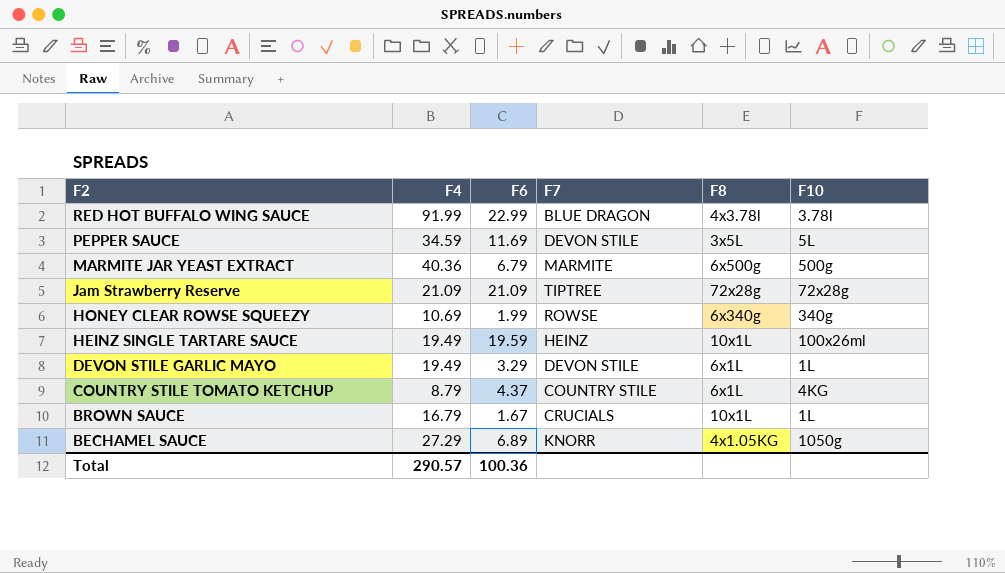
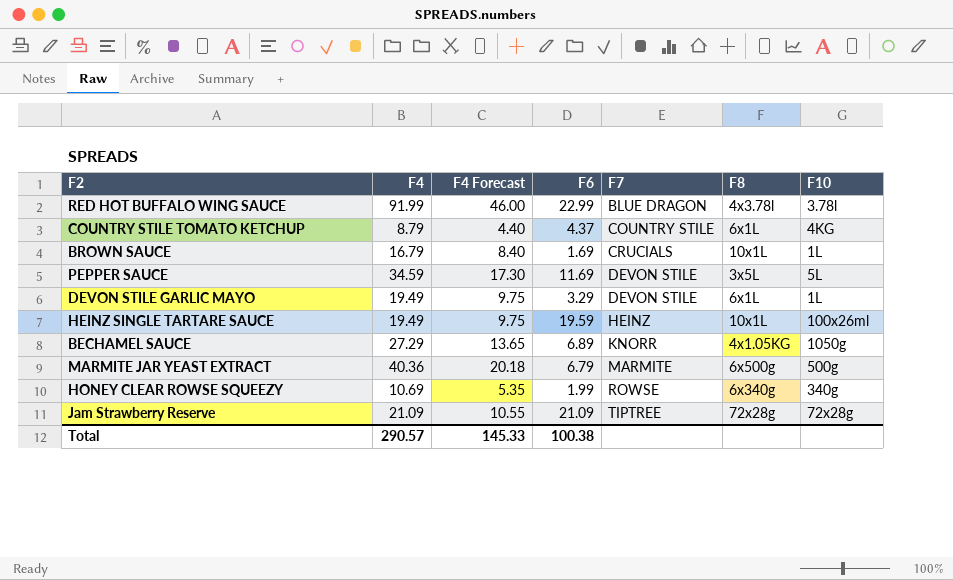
row order: F2 descending -> F7 ascending
column F4 Forecast | formula: none -> [F4] * 0.5
BROWN SAUCE | F6: 1.67 -> 1.69
Total | F6: 100.36 -> 100.38

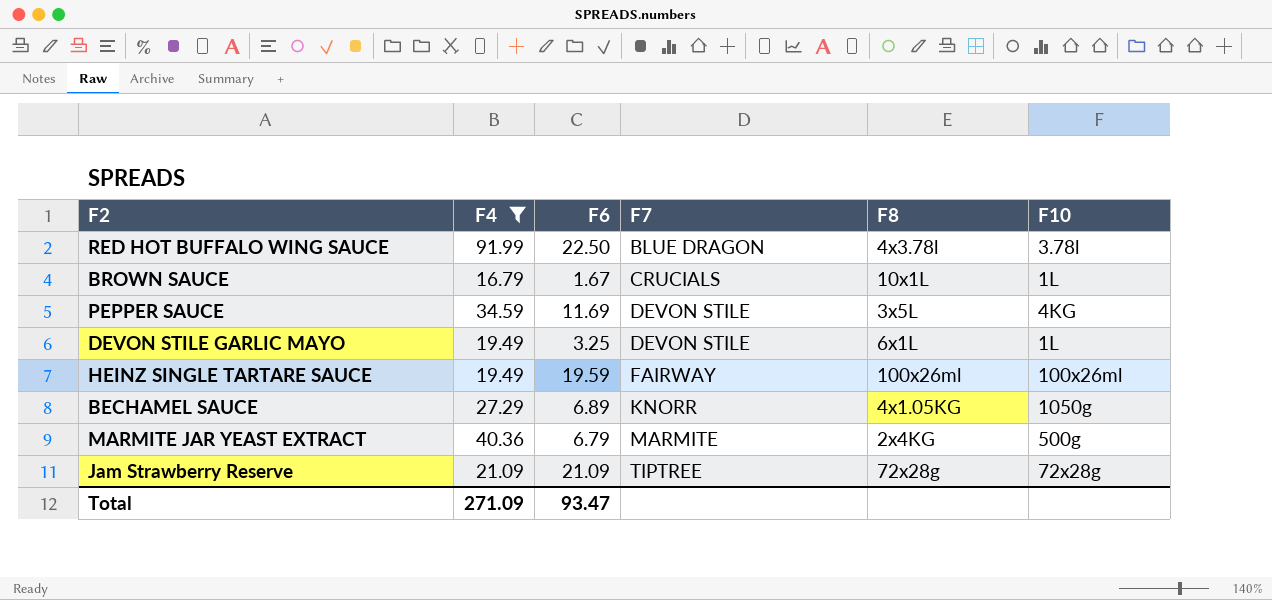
filter: none -> F4 >= 16.79
column F4 Forecast | formula: [F4] * 0.5 -> none
RED HOT BUFFALO WING SAUCE | F6: 22.99 -> 22.50
BROWN SAUCE | F6: 1.69 -> 1.67
PEPPER SAUCE | F10: 5L -> 4KG
DEVON STILE GARLIC MAYO | F6: 3.29 -> 3.25
HEINZ SINGLE TARTARE SAUCE | F7: HEINZ -> FAIRWAY
HEINZ SINGLE TARTARE SAUCE | F8: 10x1L -> 100x26ml
MARMITE JAR YEAST EXTRACT | F8: 6x500g -> 2x4KG
Total | F4: 290.57 -> 271.09
Total | F6: 100.38 -> 93.47

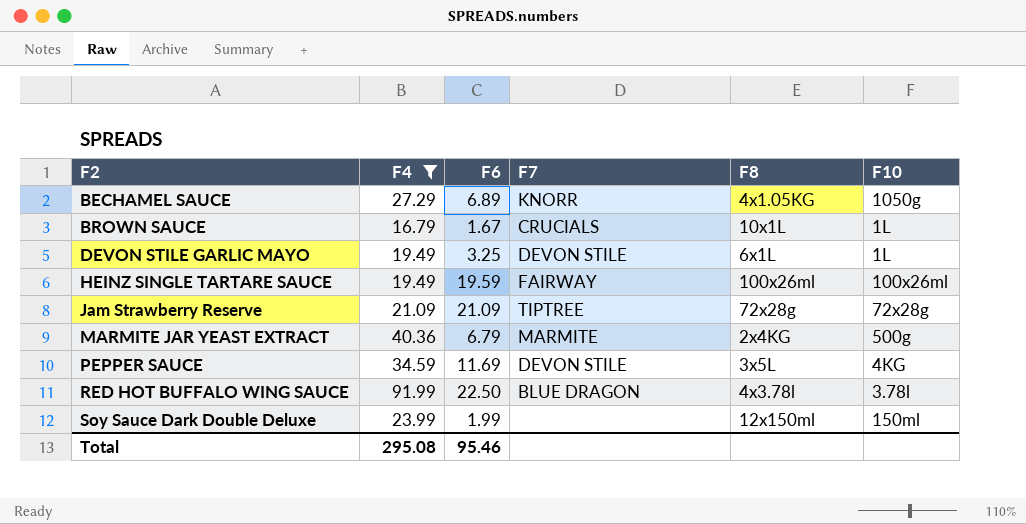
row order: F7 ascending -> F2 ascending
row Soy Sauce Dark Double Deluxe: none -> 23.99 | 1.99 | none | 12x150ml | 150ml
Total | F4: 271.09 -> 295.08
Total | F6: 93.47 -> 95.46

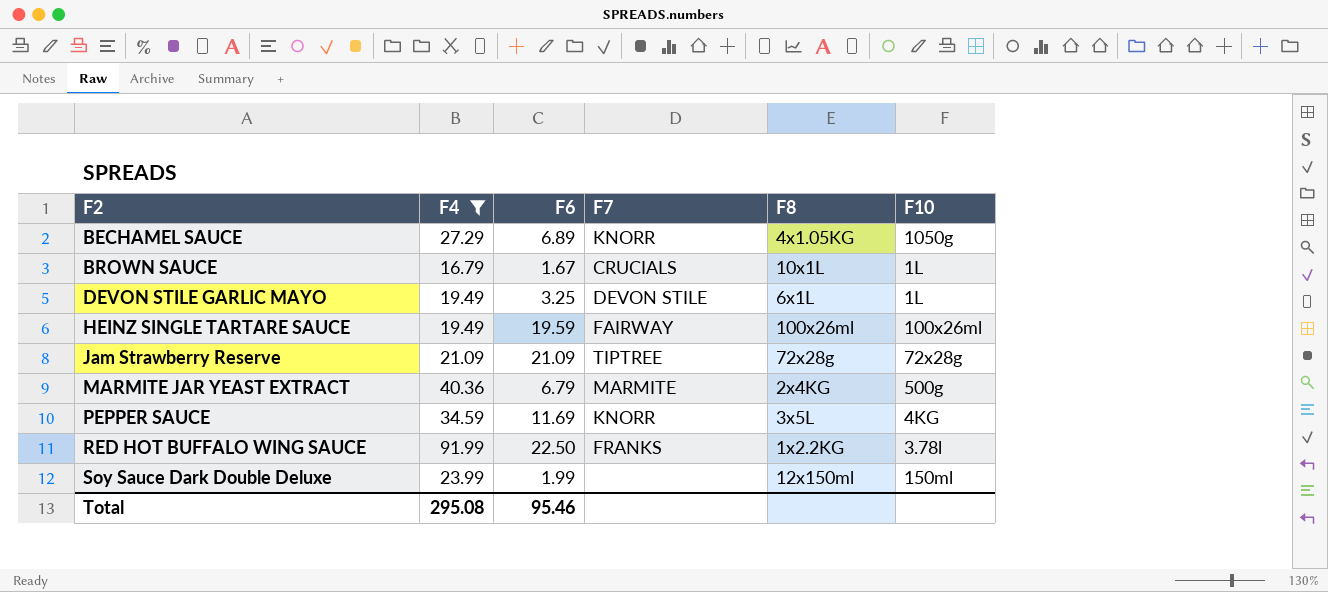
PEPPER SAUCE | F7: DEVON STILE -> KNORR
RED HOT BUFFALO WING SAUCE | F7: BLUE DRAGON -> FRANKS
RED HOT BUFFALO WING SAUCE | F8: 4x3.78l -> 1x2.2KG

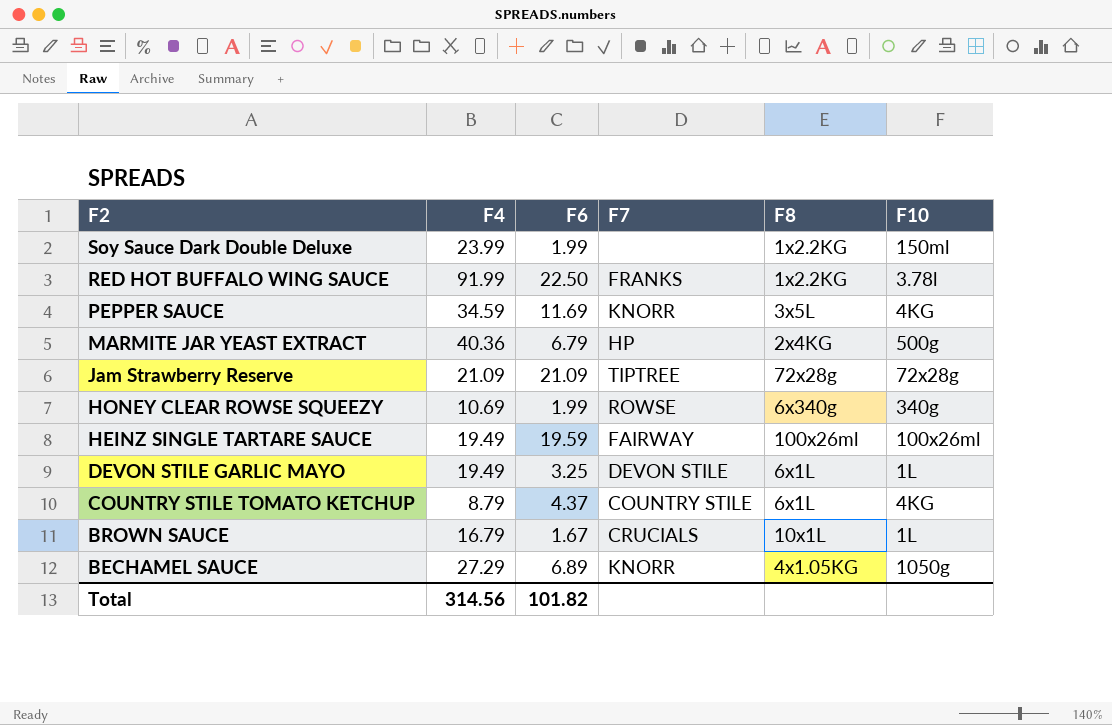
filter: F4 >= 16.79 -> none
row order: F2 ascending -> F2 descending
Soy Sauce Dark Double Deluxe | F8: 12x150ml -> 1x2.2KG
MARMITE JAR YEAST EXTRACT | F7: MARMITE -> HP
Total | F4: 295.08 -> 314.56
Total | F6: 95.46 -> 101.82

